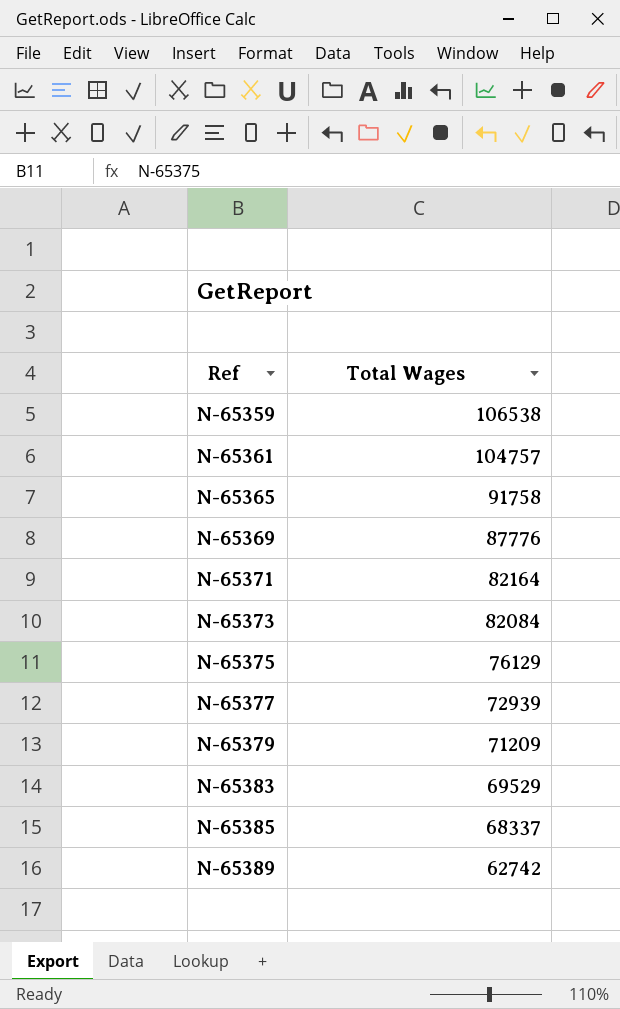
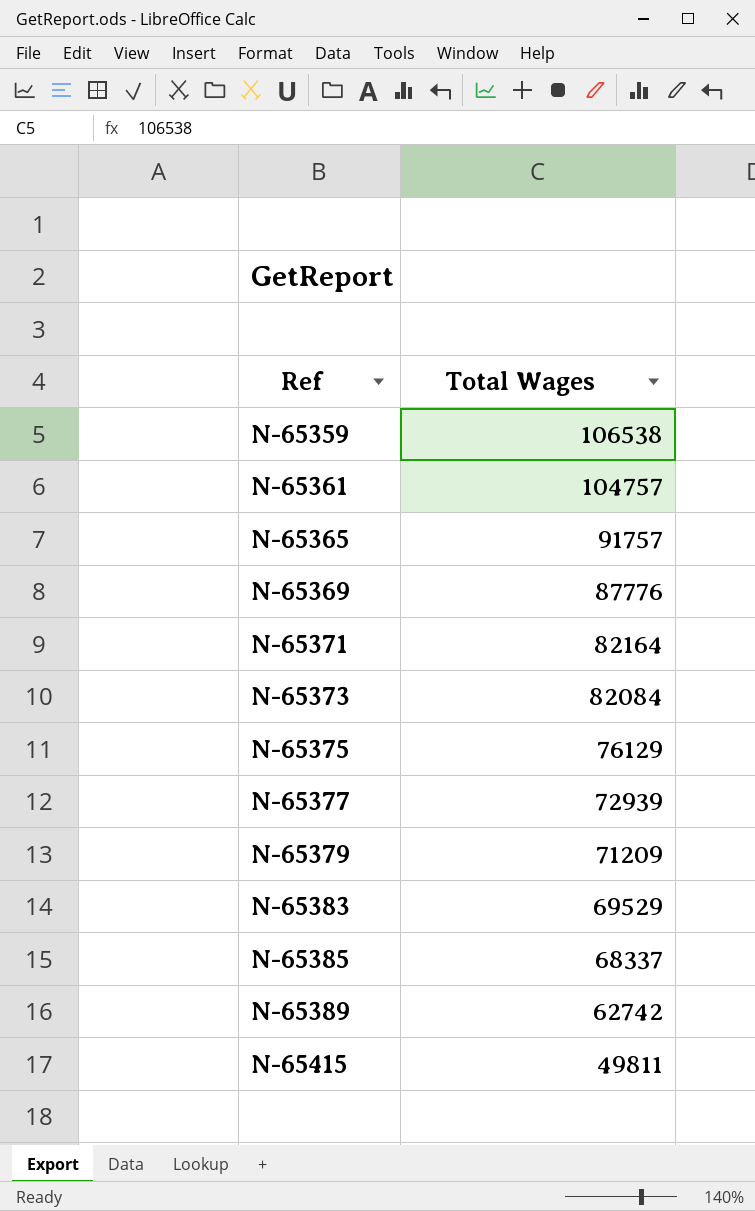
N-65365 | Total Wages: 91758 -> 91757
row N-65415: none -> 49811

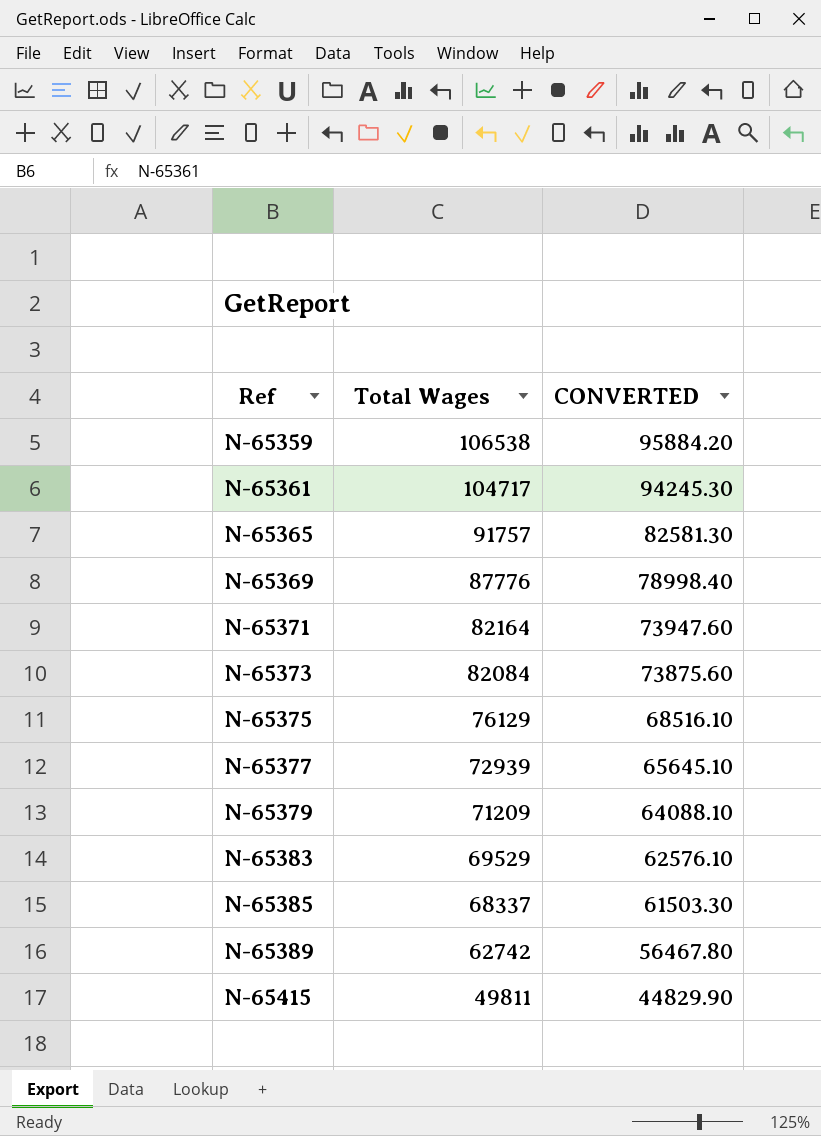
column CONVERTED | formula: none -> [Total Wages] * 0.9
N-65361 | Total Wages: 104757 -> 104717

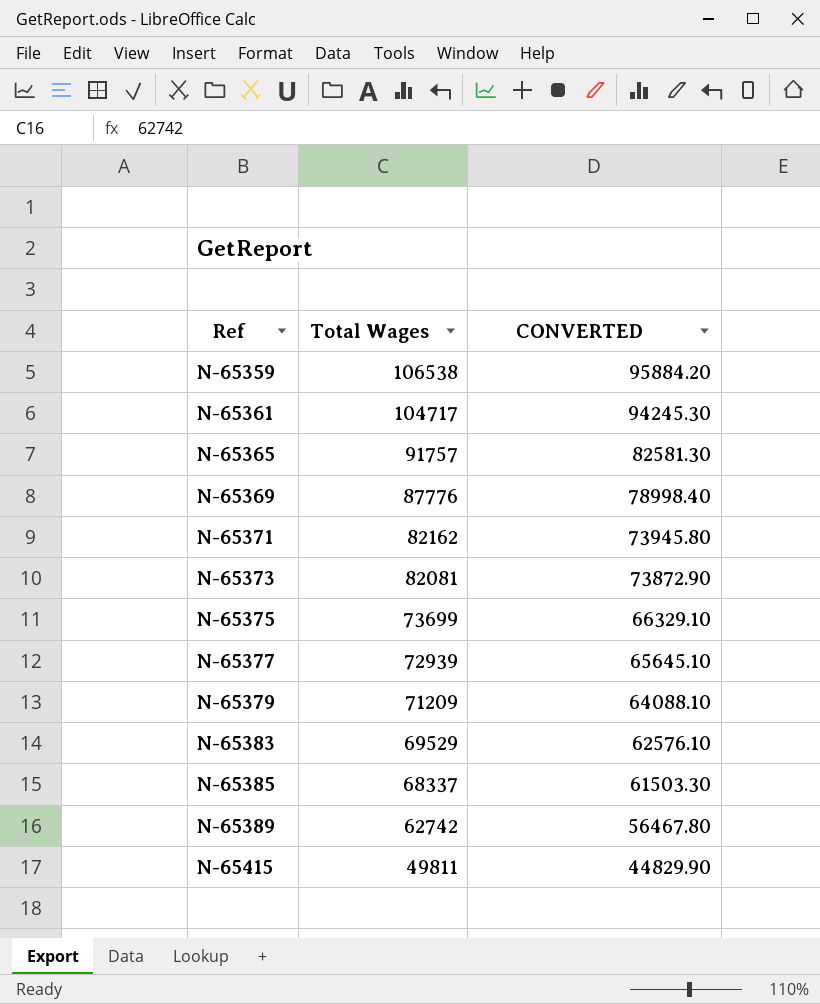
N-65371 | Total Wages: 82164 -> 82162
N-65371 | CONVERTED: 73947.60 -> 73945.80
N-65373 | Total Wages: 82084 -> 82081
N-65373 | CONVERTED: 73875.60 -> 73872.90
N-65375 | Total Wages: 76129 -> 73699
N-65375 | CONVERTED: 68516.10 -> 66329.10

